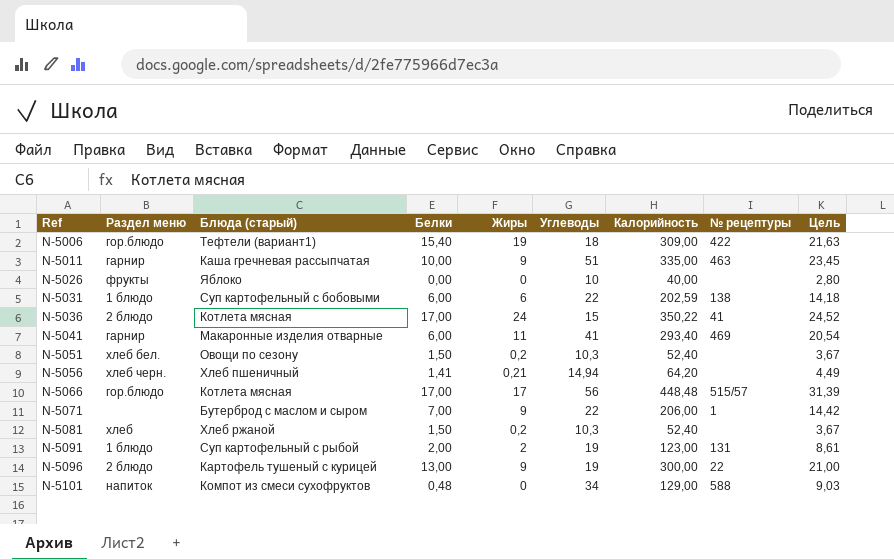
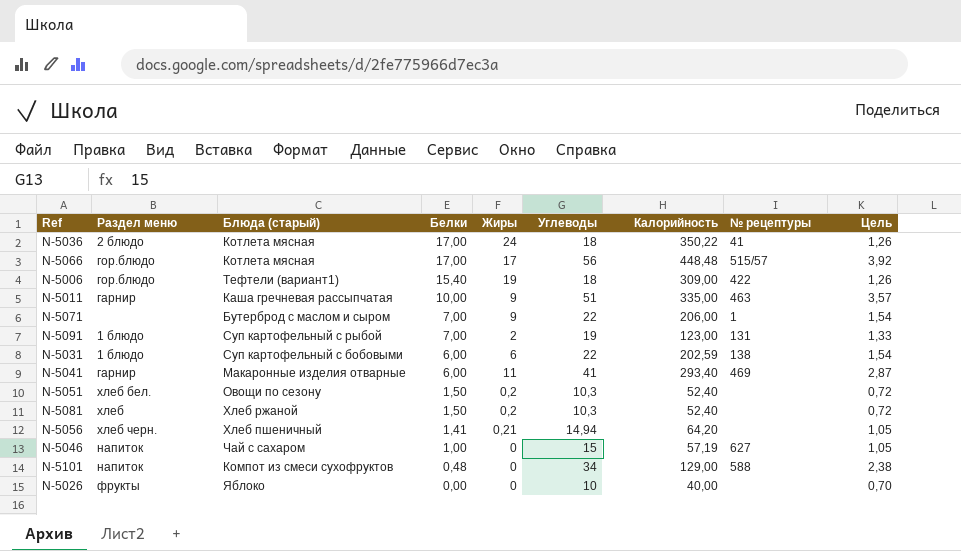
row order: Ref ascending -> Белки descending
column Цель | formula: [Калорийность] * 0,07 -> [Углеводы] * 0,07
row N-5096: 2 блюдо | Картофель тушеный с курицей | 13,00 | 9 | 19 | 300,00 | 22 | 21,00 -> none
N-5036 | Углеводы: 15 -> 18
N-5091 | Белки: 2,00 -> 7,00
row N-5046: none -> напиток | Чай с сахаром | 1,00 | 0 | 15 | 57,19 | 627 | 1,05

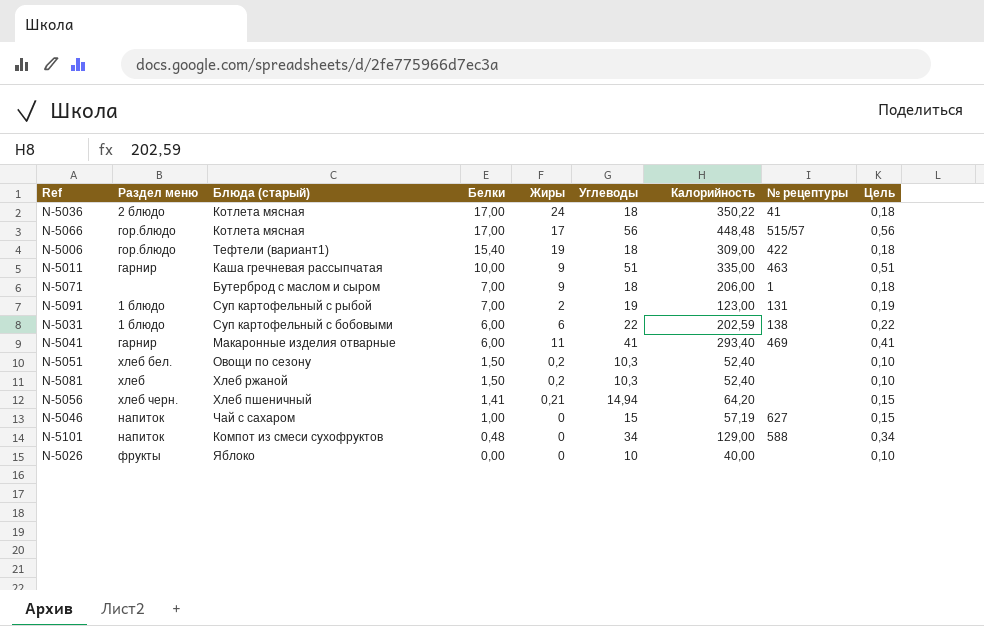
column Цель | formula: [Углеводы] * 0,07 -> [Углеводы] * 0,01
N-5071 | Углеводы: 22 -> 18

